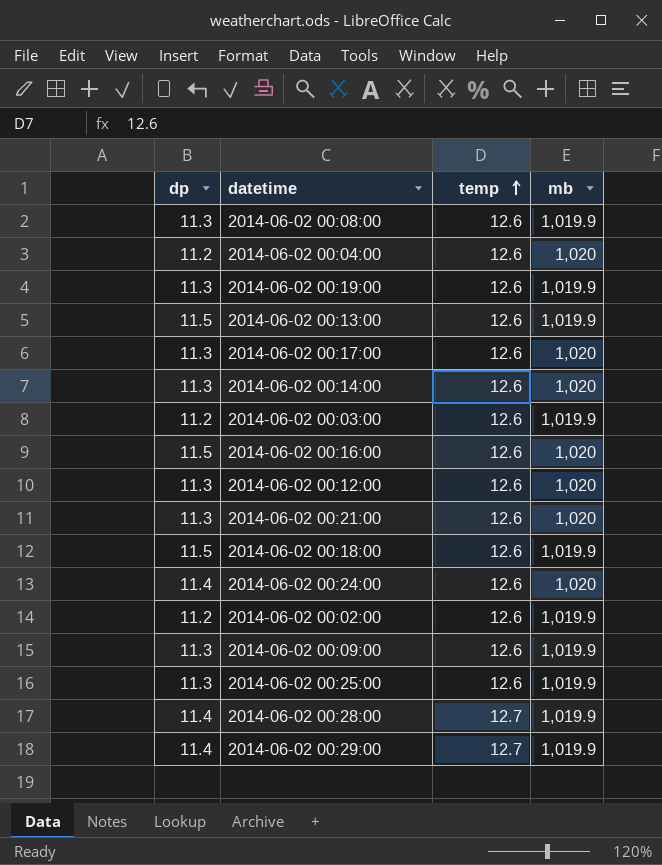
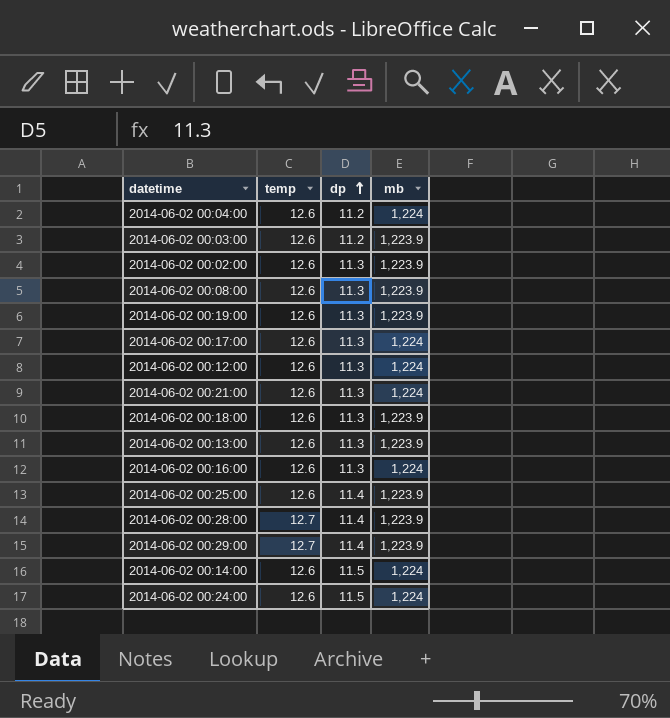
row order: temp ascending -> dp ascending
column dp | position: 1 -> 3
row 2014-06-02 00:09:00: 11.3 | 12.6 | 1,019.9 -> none
2014-06-02 00:04:00 | mb: 1,020 -> 1,224
2014-06-02 00:03:00 | mb: 1,019.9 -> 1,223.9
2014-06-02 00:02:00 | dp: 11.2 -> 11.3
2014-06-02 00:02:00 | mb: 1,019.9 -> 1,223.9
2014-06-02 00:08:00 | mb: 1,019.9 -> 1,223.9
2014-06-02 00:19:00 | mb: 1,019.9 -> 1,223.9
2014-06-02 00:17:00 | mb: 1,020 -> 1,224
2014-06-02 00:12:00 | mb: 1,020 -> 1,224
2014-06-02 00:21:00 | mb: 1,020 -> 1,224
2014-06-02 00:18:00 | dp: 11.5 -> 11.3
2014-06-02 00:18:00 | mb: 1,019.9 -> 1,223.9
2014-06-02 00:13:00 | dp: 11.5 -> 11.3
2014-06-02 00:13:00 | mb: 1,019.9 -> 1,223.9
2014-06-02 00:16:00 | dp: 11.5 -> 11.3
2014-06-02 00:16:00 | mb: 1,020 -> 1,224
2014-06-02 00:25:00 | dp: 11.3 -> 11.4
2014-06-02 00:25:00 | mb: 1,019.9 -> 1,223.9
2014-06-02 00:28:00 | mb: 1,019.9 -> 1,223.9
2014-06-02 00:29:00 | mb: 1,019.9 -> 1,223.9
2014-06-02 00:14:00 | dp: 11.3 -> 11.5
2014-06-02 00:14:00 | mb: 1,020 -> 1,224
2014-06-02 00:24:00 | dp: 11.4 -> 11.5
2014-06-02 00:24:00 | mb: 1,020 -> 1,224

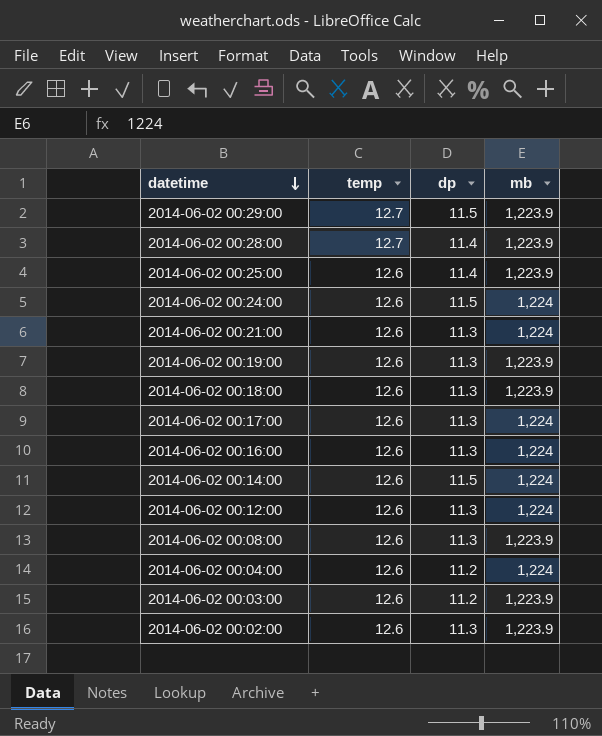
row order: dp ascending -> datetime descending
row 2014-06-02 00:13:00: 12.6 | 11.3 | 1,223.9 -> none
2014-06-02 00:29:00 | dp: 11.4 -> 11.5

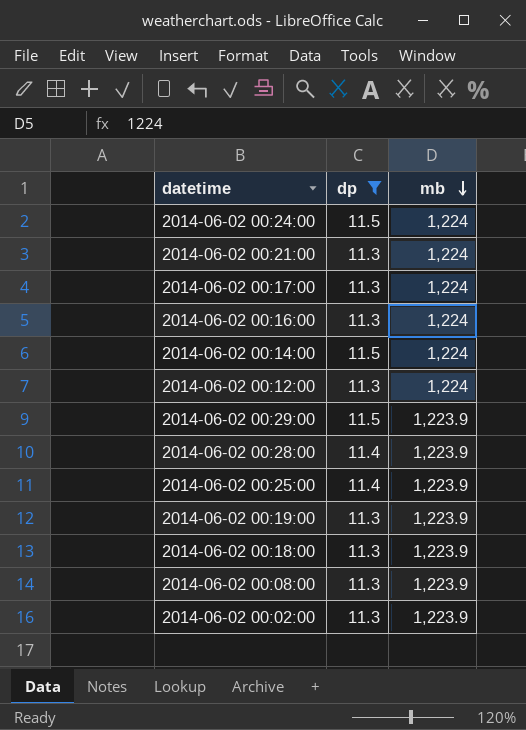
filter: none -> dp != 11.2
row order: datetime descending -> mb descending
column temp | position: 2 -> none

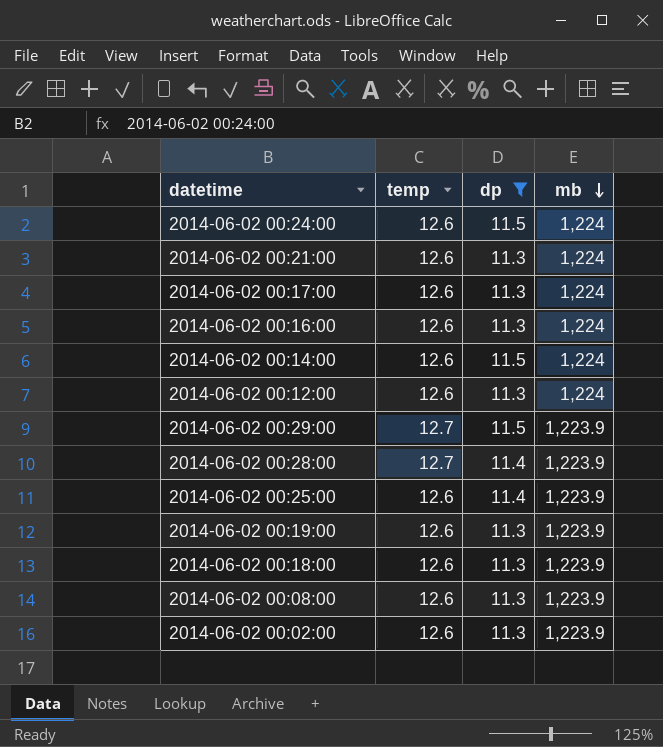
column temp | position: none -> 2

